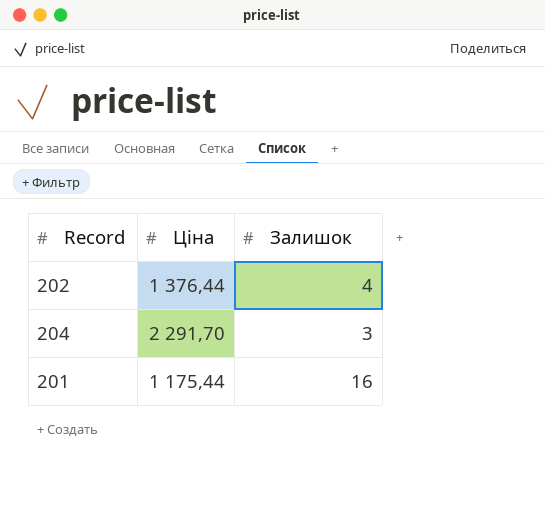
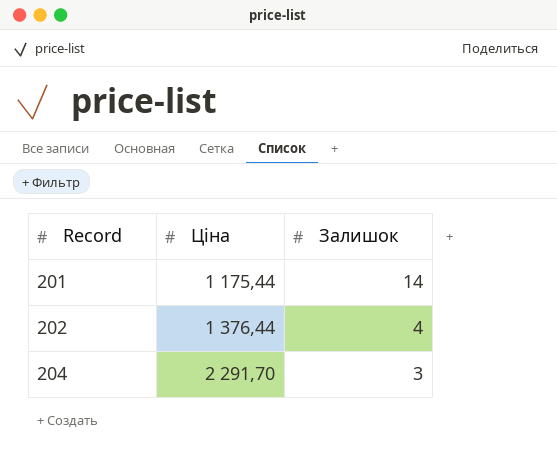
row order: none -> Record ascending
201 | Залишок: 16 -> 14

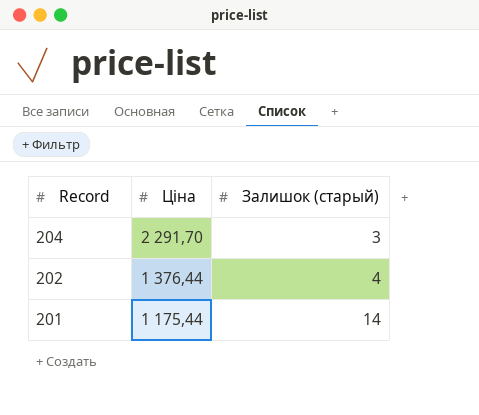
row order: Record ascending -> Record descending
column name: Залишок -> Залишок (старый)

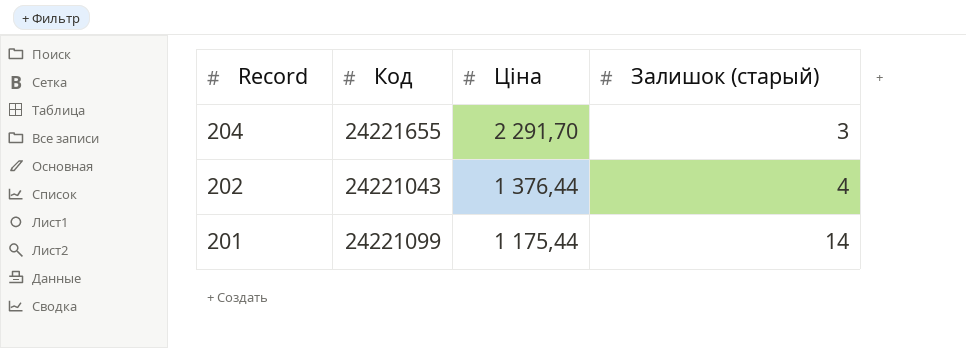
column Код | position: none -> 2

